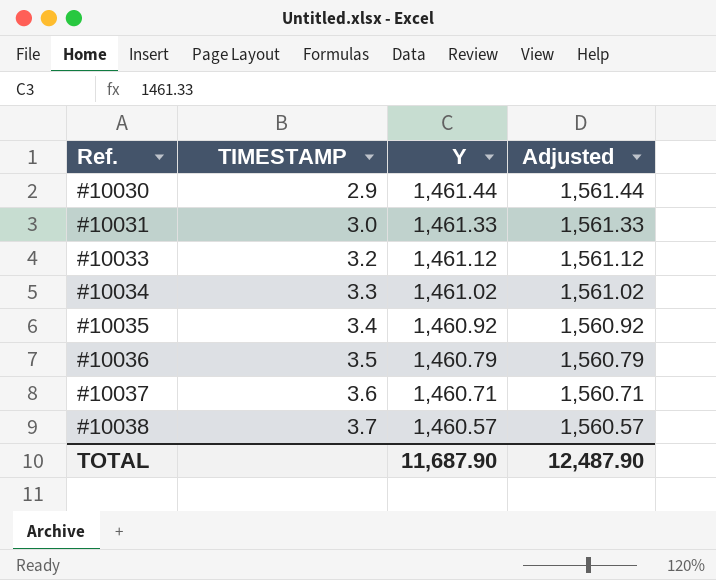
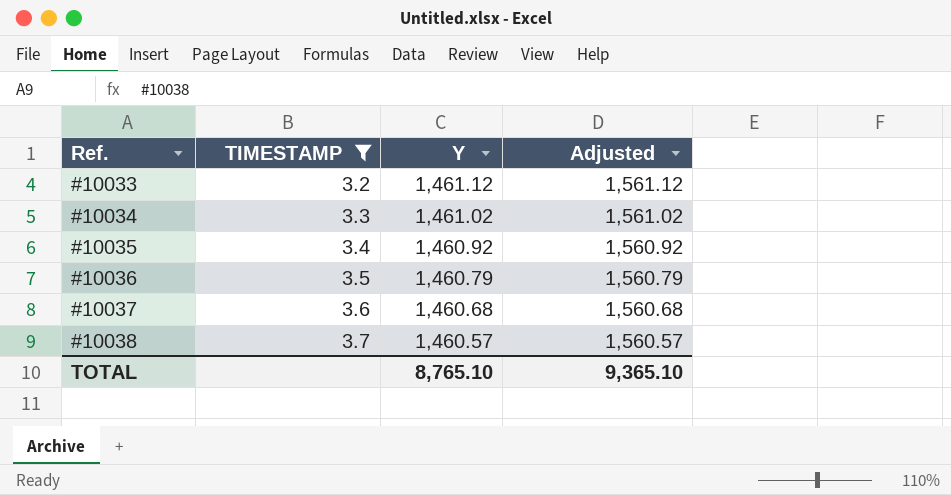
filter: none -> TIMESTAMP >= 3.2
#10037 | Y: 1,460.71 -> 1,460.68
#10037 | Adjusted: 1,560.71 -> 1,560.68
TOTAL | Y: 11,687.90 -> 8,765.10
TOTAL | Adjusted: 12,487.90 -> 9,365.10

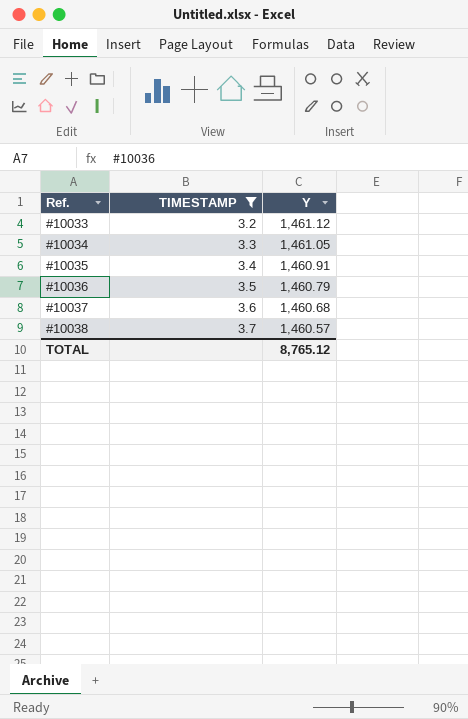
column Adjusted | formula: [Y] + 100 -> none
#10034 | Y: 1,461.02 -> 1,461.05
#10035 | Y: 1,460.92 -> 1,460.91
TOTAL | Y: 8,765.10 -> 8,765.12

